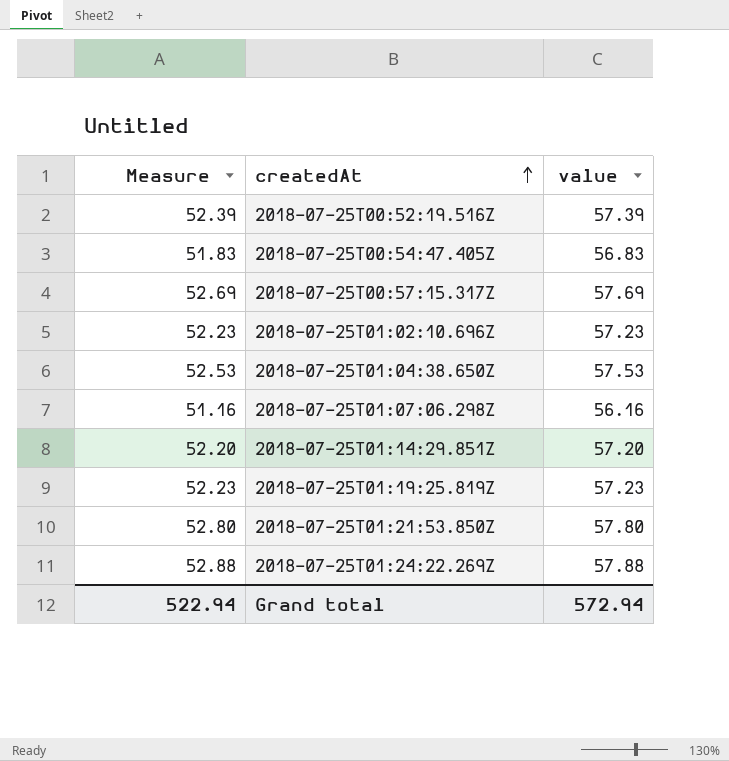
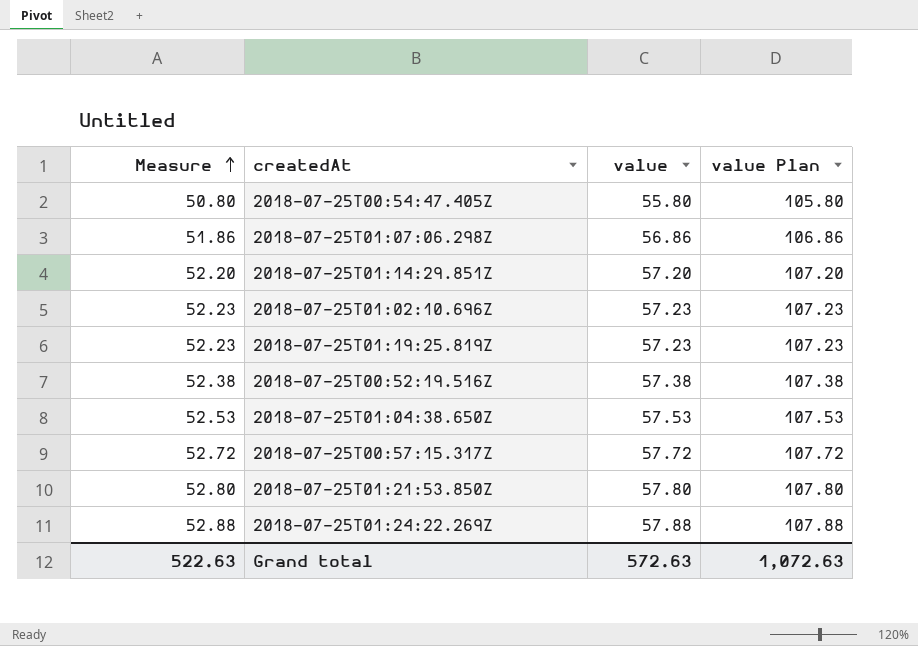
row order: createdAt ascending -> Measure ascending
column value Plan | formula: none -> [value] + 50
2018-07-25T00:54:47.405Z | Measure: 51.83 -> 50.80
2018-07-25T00:54:47.405Z | value: 56.83 -> 55.80
2018-07-25T01:07:06.298Z | Measure: 51.16 -> 51.86
2018-07-25T01:07:06.298Z | value: 56.16 -> 56.86
2018-07-25T00:52:19.516Z | Measure: 52.39 -> 52.38
2018-07-25T00:52:19.516Z | value: 57.39 -> 57.38
2018-07-25T00:57:15.317Z | Measure: 52.69 -> 52.72
2018-07-25T00:57:15.317Z | value: 57.69 -> 57.72
Grand total | Measure: 522.94 -> 522.63
Grand total | value: 572.94 -> 572.63

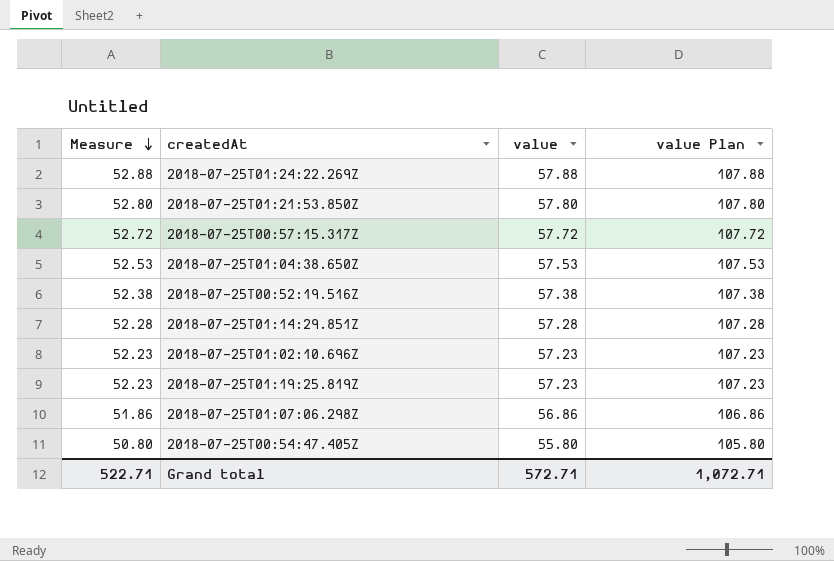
row order: Measure ascending -> Measure descending
2018-07-25T01:14:29.851Z | Measure: 52.20 -> 52.28
2018-07-25T01:14:29.851Z | value: 57.20 -> 57.28
2018-07-25T01:14:29.851Z | value Plan: 107.20 -> 107.28
Grand total | Measure: 522.63 -> 522.71
Grand total | value: 572.63 -> 572.71
Grand total | value Plan: 1,072.63 -> 1,072.71

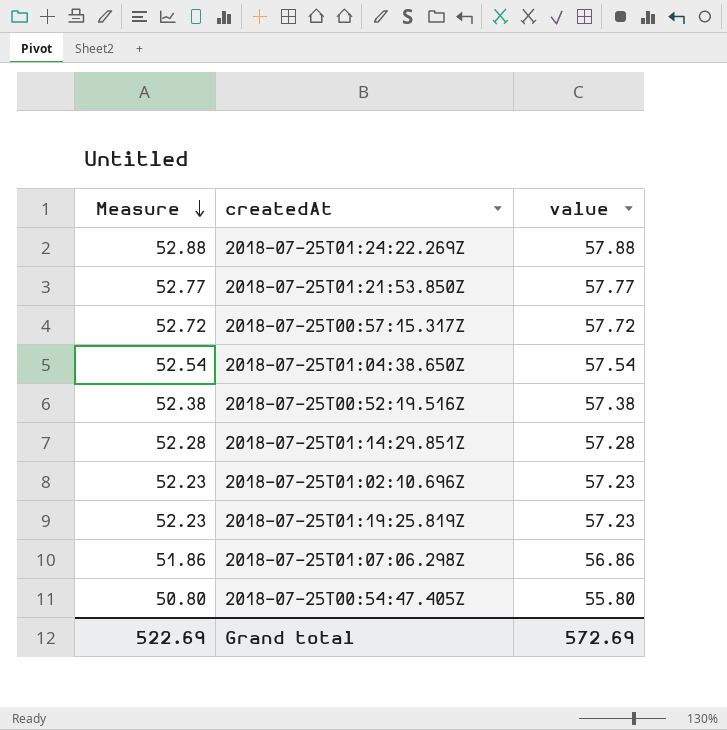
column value Plan | formula: [value] + 50 -> none
2018-07-25T01:21:53.850Z | Measure: 52.80 -> 52.77
2018-07-25T01:21:53.850Z | value: 57.80 -> 57.77
2018-07-25T01:04:38.650Z | Measure: 52.53 -> 52.54
2018-07-25T01:04:38.650Z | value: 57.53 -> 57.54
Grand total | Measure: 522.71 -> 522.69
Grand total | value: 572.71 -> 572.69

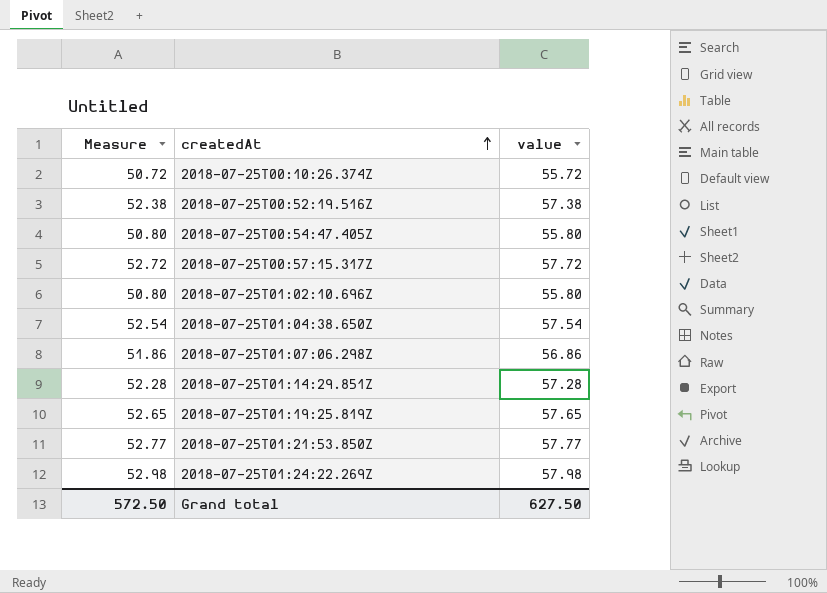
row order: Measure descending -> createdAt ascending
row 2018-07-25T00:10:26.374Z: none -> 50.72 | 55.72
2018-07-25T01:02:10.696Z | Measure: 52.23 -> 50.80
2018-07-25T01:02:10.696Z | value: 57.23 -> 55.80
2018-07-25T01:19:25.819Z | Measure: 52.23 -> 52.65
2018-07-25T01:19:25.819Z | value: 57.23 -> 57.65
2018-07-25T01:24:22.269Z | Measure: 52.88 -> 52.98
2018-07-25T01:24:22.269Z | value: 57.88 -> 57.98
Grand total | Measure: 522.69 -> 572.50
Grand total | value: 572.69 -> 627.50

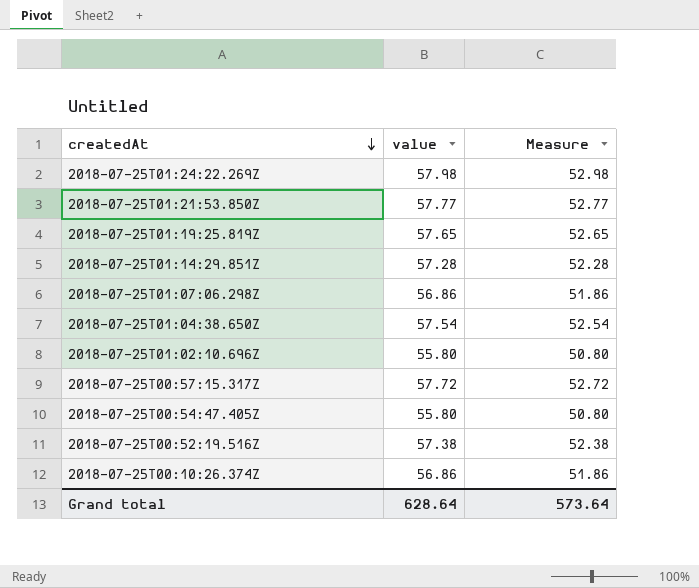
row order: createdAt ascending -> createdAt descending
column Measure | position: 1 -> 3
2018-07-25T00:10:26.374Z | value: 55.72 -> 56.86
2018-07-25T00:10:26.374Z | Measure: 50.72 -> 51.86
Grand total | value: 627.50 -> 628.64
Grand total | Measure: 572.50 -> 573.64

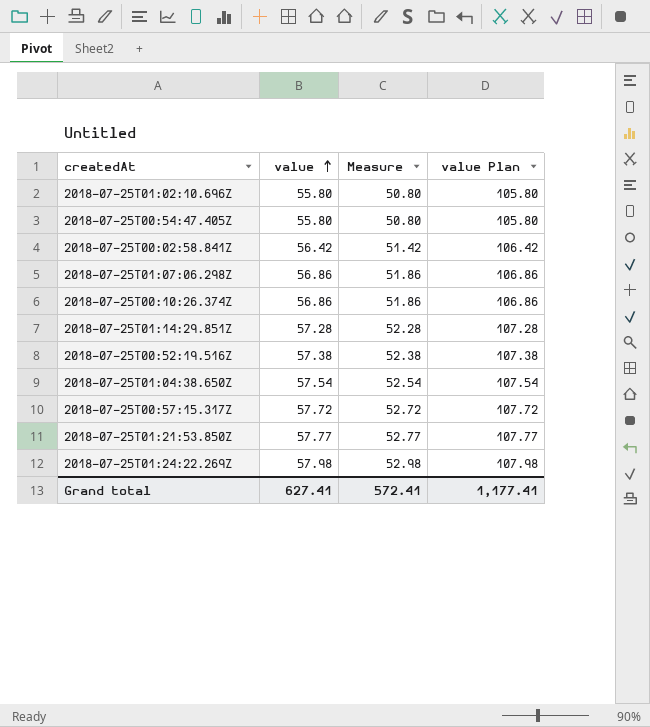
row order: createdAt descending -> value ascending
column value Plan | formula: none -> [value] + 50
row 2018-07-25T01:19:25.819Z: 57.65 | 52.65 -> none
row 2018-07-25T00:02:58.841Z: none -> 56.42 | 51.42 | 106.42
Grand total | value: 628.64 -> 627.41
Grand total | Measure: 573.64 -> 572.41

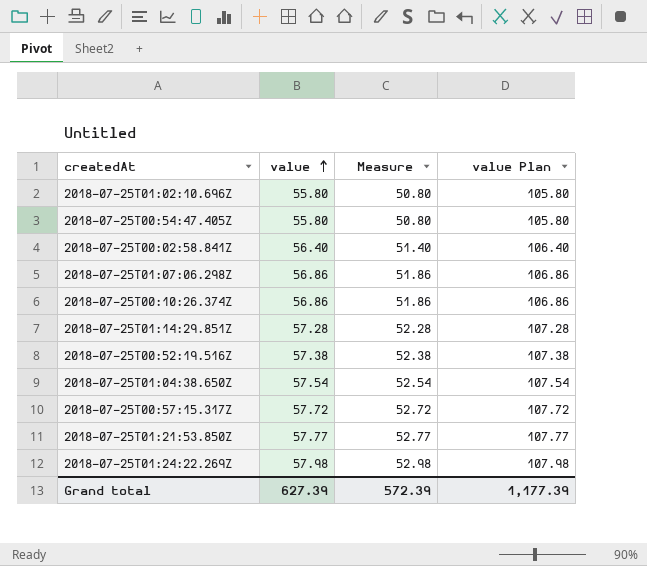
2018-07-25T00:02:58.841Z | value: 56.42 -> 56.40
2018-07-25T00:02:58.841Z | Measure: 51.42 -> 51.40
2018-07-25T00:02:58.841Z | value Plan: 106.42 -> 106.40
Grand total | value: 627.41 -> 627.39
Grand total | Measure: 572.41 -> 572.39
Grand total | value Plan: 1,177.41 -> 1,177.39

